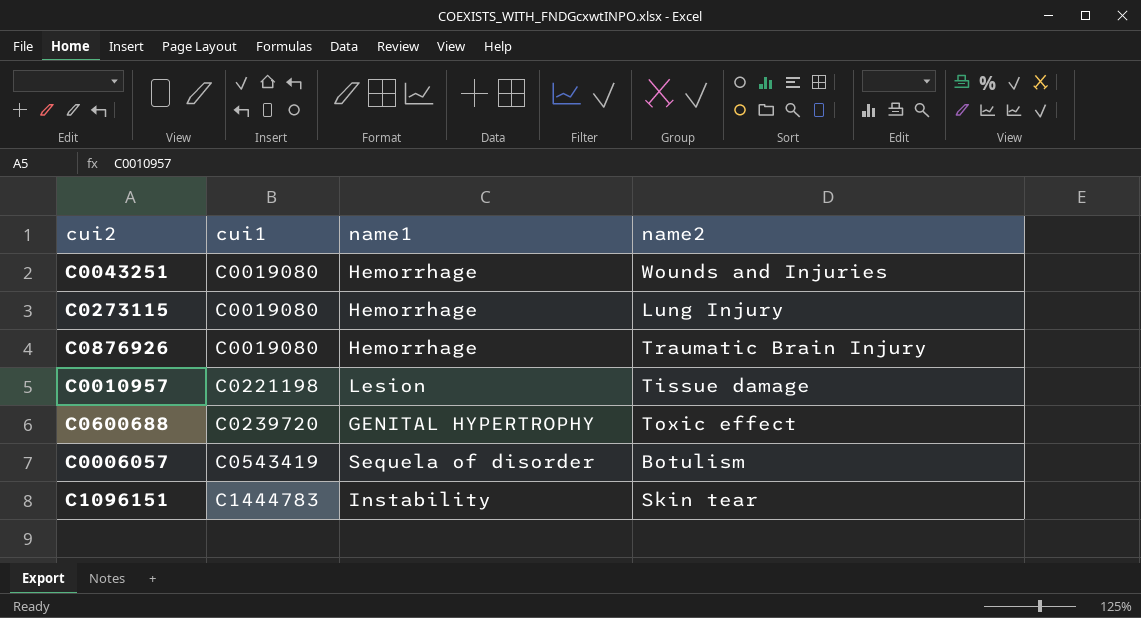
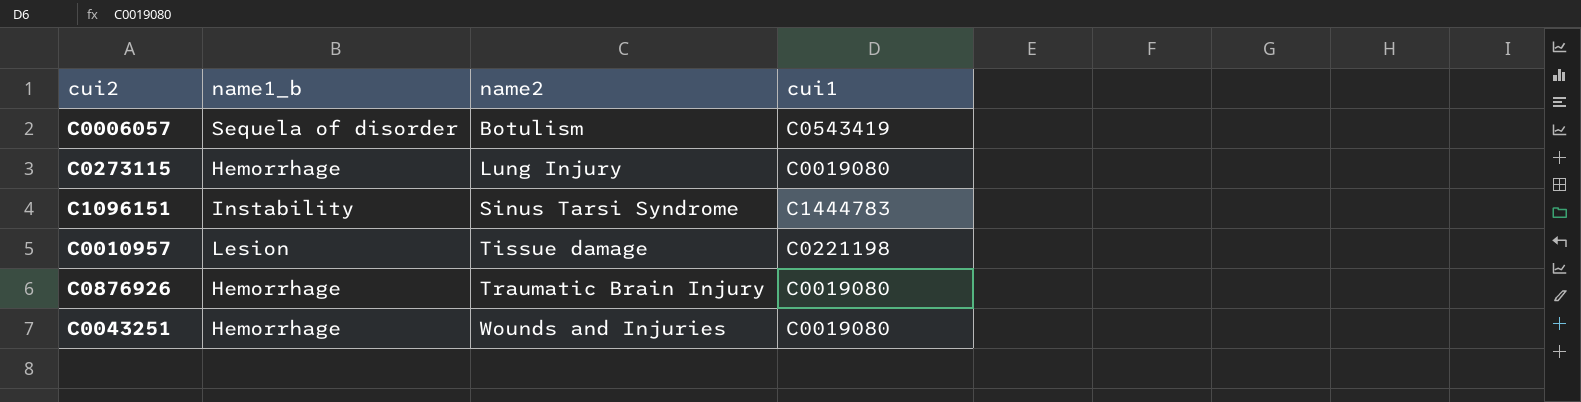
row order: cui1 ascending -> name2 ascending
column name: name1 -> name1_b
column cui1 | position: 2 -> 4
row C0600688: C0239720 | GENITAL HYPERTROPHY | Toxic effect -> none
C1096151 | name2: Skin tear -> Sinus Tarsi Syndrome

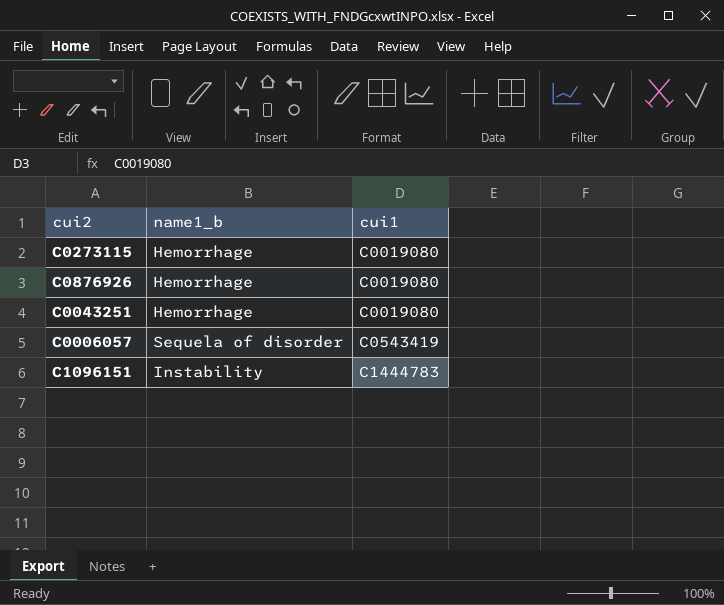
row order: name2 ascending -> cui1 ascending
column name2 | position: 3 -> none
row C0010957: Lesion | Tissue damage | C0221198 -> none

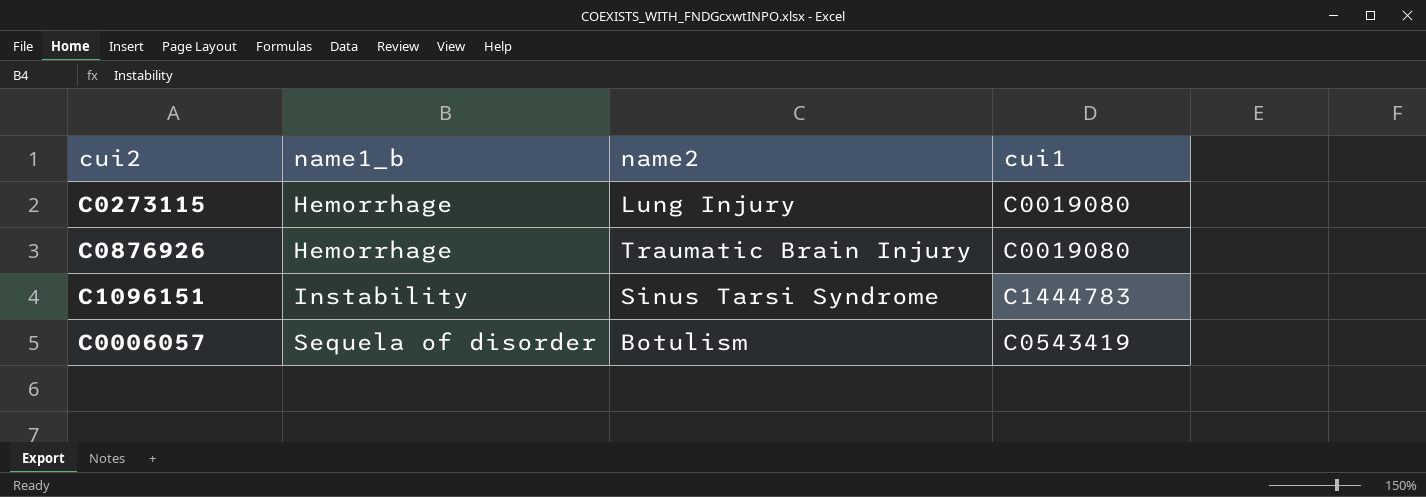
row order: cui1 ascending -> name1_b ascending
column name2 | position: none -> 3
row C0043251: Hemorrhage | C0019080 -> none

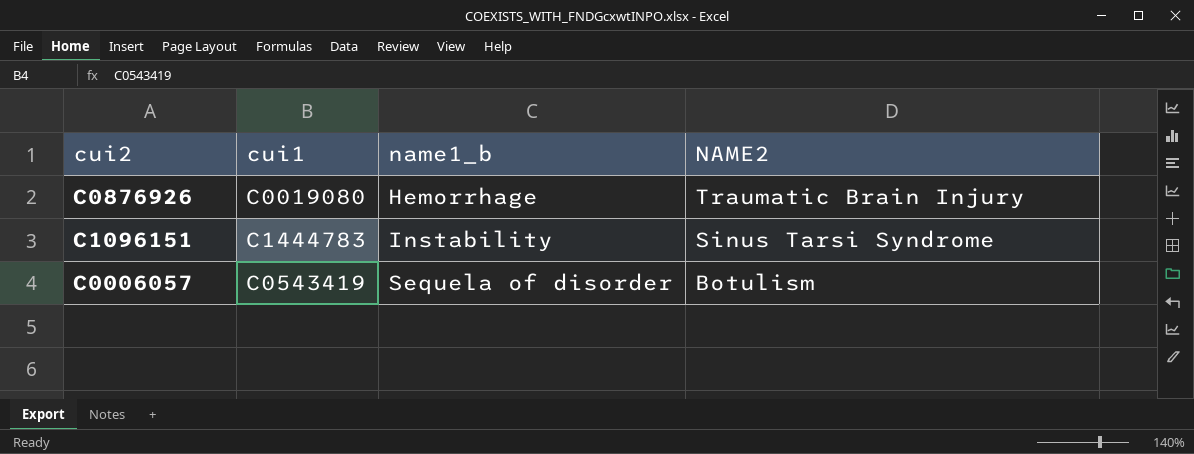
column cui1 | position: 4 -> 2
column name: name2 -> NAME2
row C0273115: Hemorrhage | Lung Injury | C0019080 -> none

